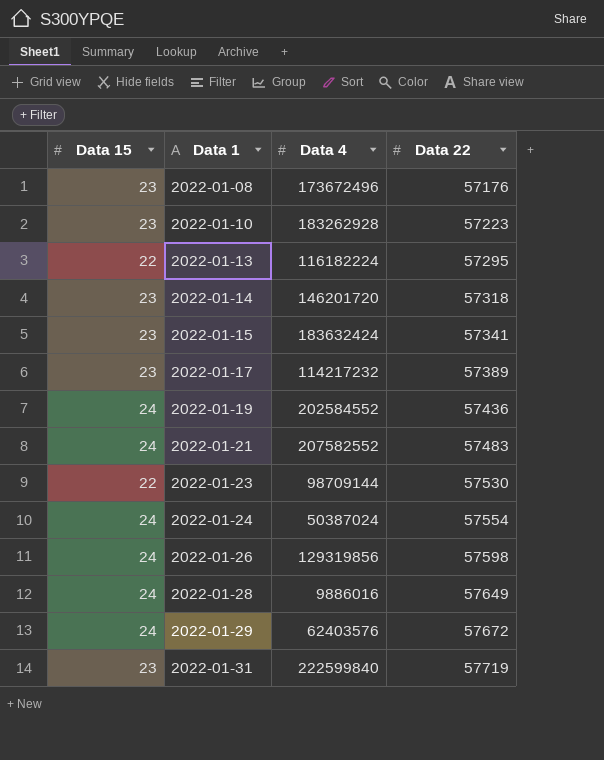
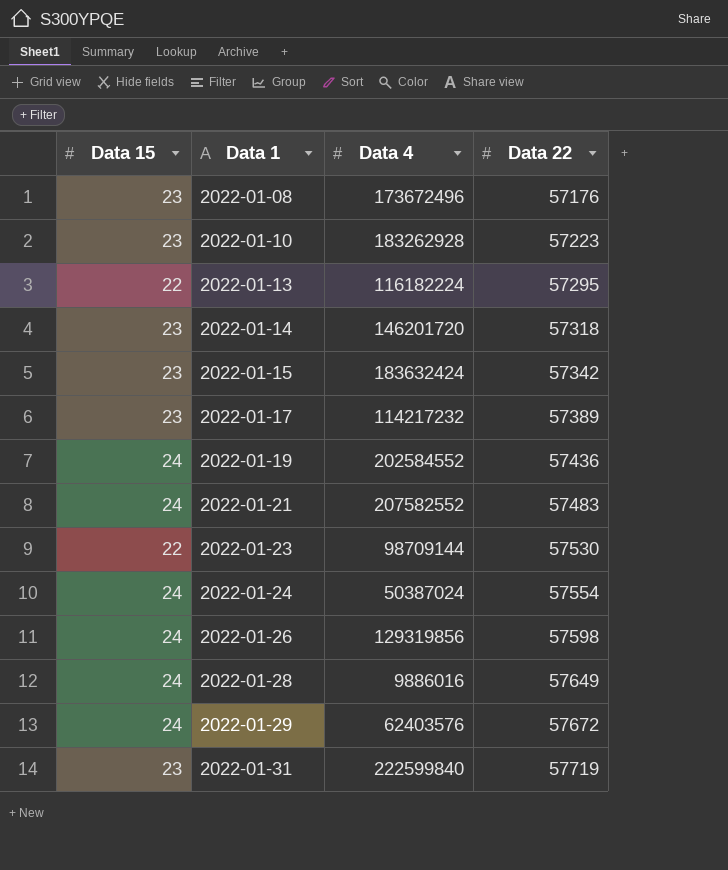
2022-01-15 | Data 22: 57341 -> 57342

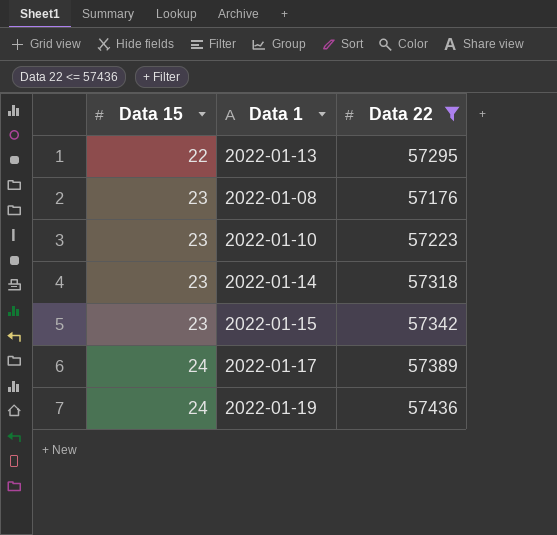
filter: none -> Data 22 <= 57436
row order: Data 1 ascending -> Data 15 ascending
column Data 4 | position: 3 -> none
2022-01-17 | Data 15: 23 -> 24

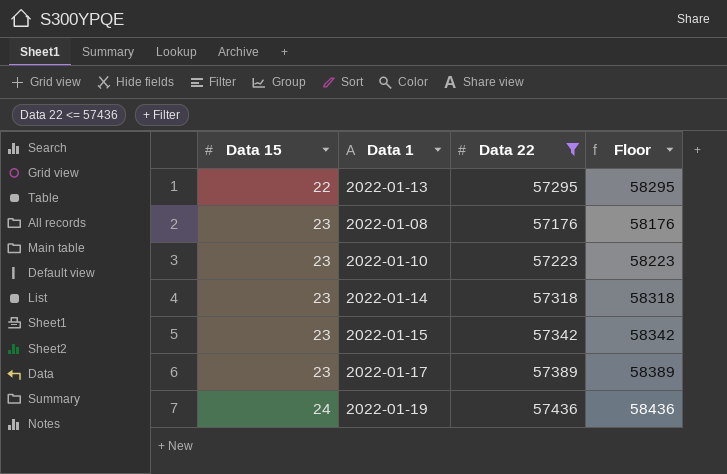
column Floor | formula: none -> [Data 22] + 1000
2022-01-17 | Data 15: 24 -> 23

